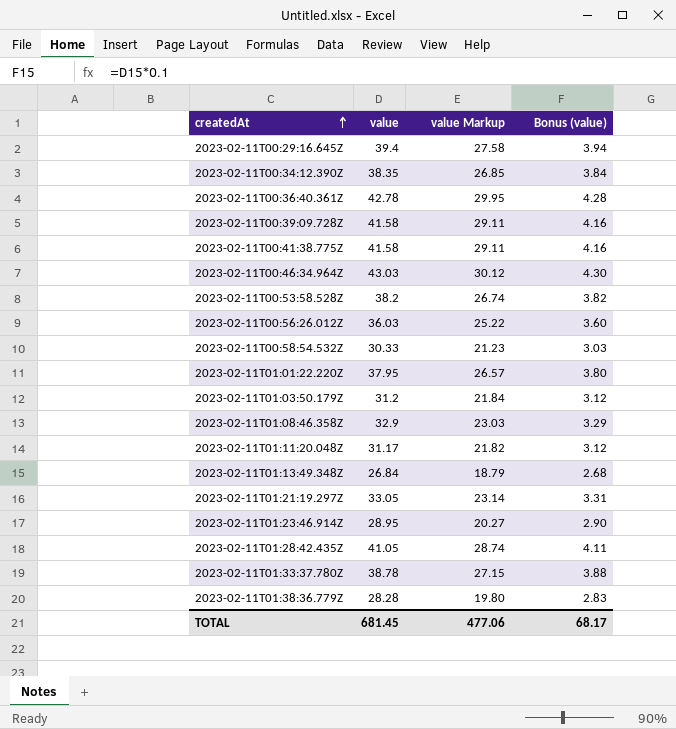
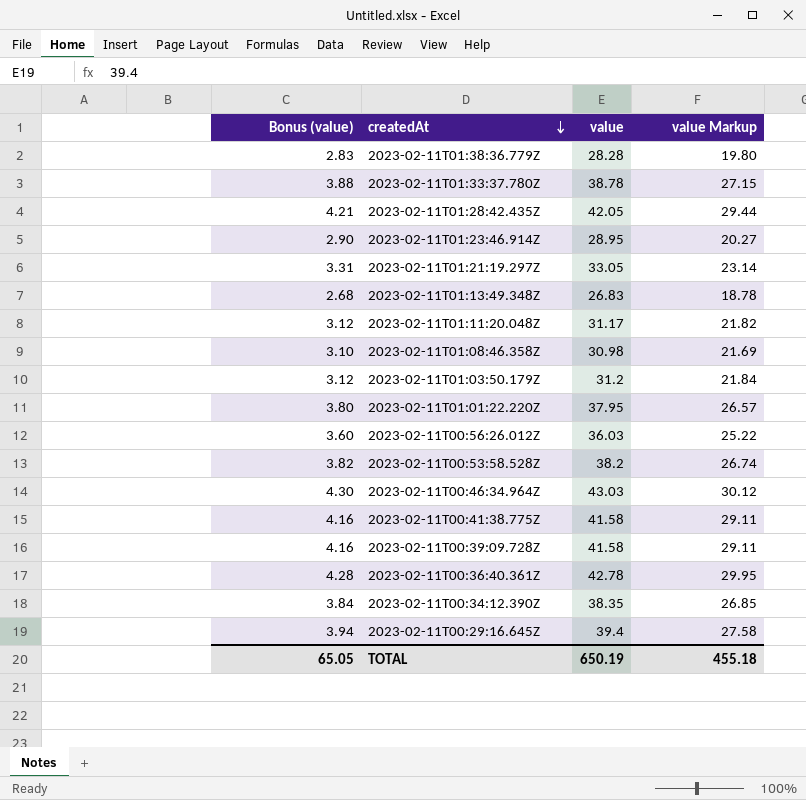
row order: createdAt ascending -> createdAt descending
column Bonus (value) | position: 4 -> 1
row 2023-02-11T00:58:54.532Z: 30.33 | 21.23 | 3.03 -> none
2023-02-11T01:28:42.435Z | Bonus (value): 4.11 -> 4.21
2023-02-11T01:28:42.435Z | value: 41.05 -> 42.05
2023-02-11T01:28:42.435Z | value Markup: 28.74 -> 29.44
2023-02-11T01:13:49.348Z | value: 26.84 -> 26.83
2023-02-11T01:13:49.348Z | value Markup: 18.79 -> 18.78
2023-02-11T01:08:46.358Z | Bonus (value): 3.29 -> 3.10
2023-02-11T01:08:46.358Z | value: 32.9 -> 30.98
2023-02-11T01:08:46.358Z | value Markup: 23.03 -> 21.69
TOTAL | Bonus (value): 68.17 -> 65.05
TOTAL | value: 681.45 -> 650.19
TOTAL | value Markup: 477.06 -> 455.18

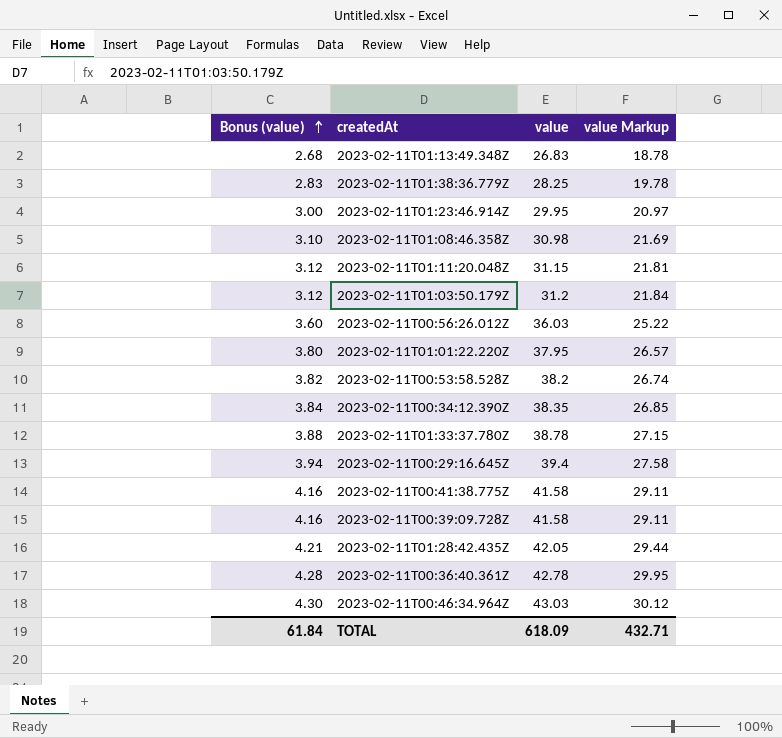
row order: createdAt descending -> Bonus (value) ascending
row 2023-02-11T01:21:19.297Z: 3.31 | 33.05 | 23.14 -> none
2023-02-11T01:38:36.779Z | value: 28.28 -> 28.25
2023-02-11T01:38:36.779Z | value Markup: 19.80 -> 19.78
2023-02-11T01:23:46.914Z | Bonus (value): 2.90 -> 3.00
2023-02-11T01:23:46.914Z | value: 28.95 -> 29.95
2023-02-11T01:23:46.914Z | value Markup: 20.27 -> 20.97
2023-02-11T01:11:20.048Z | value: 31.17 -> 31.15
2023-02-11T01:11:20.048Z | value Markup: 21.82 -> 21.81
TOTAL | Bonus (value): 65.05 -> 61.84
TOTAL | value: 650.19 -> 618.09
TOTAL | value Markup: 455.18 -> 432.71

